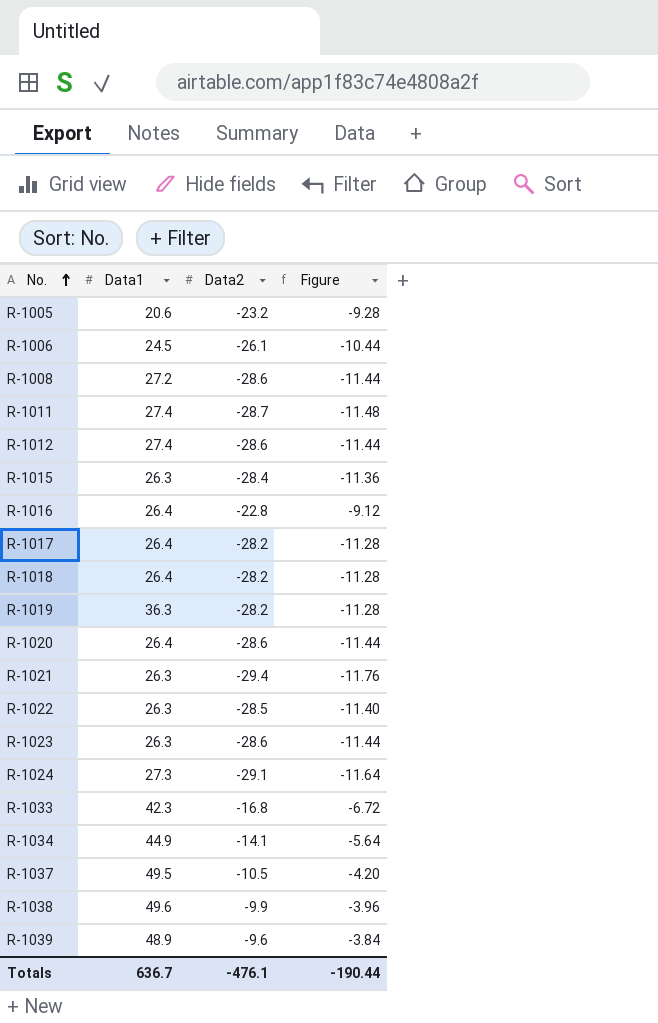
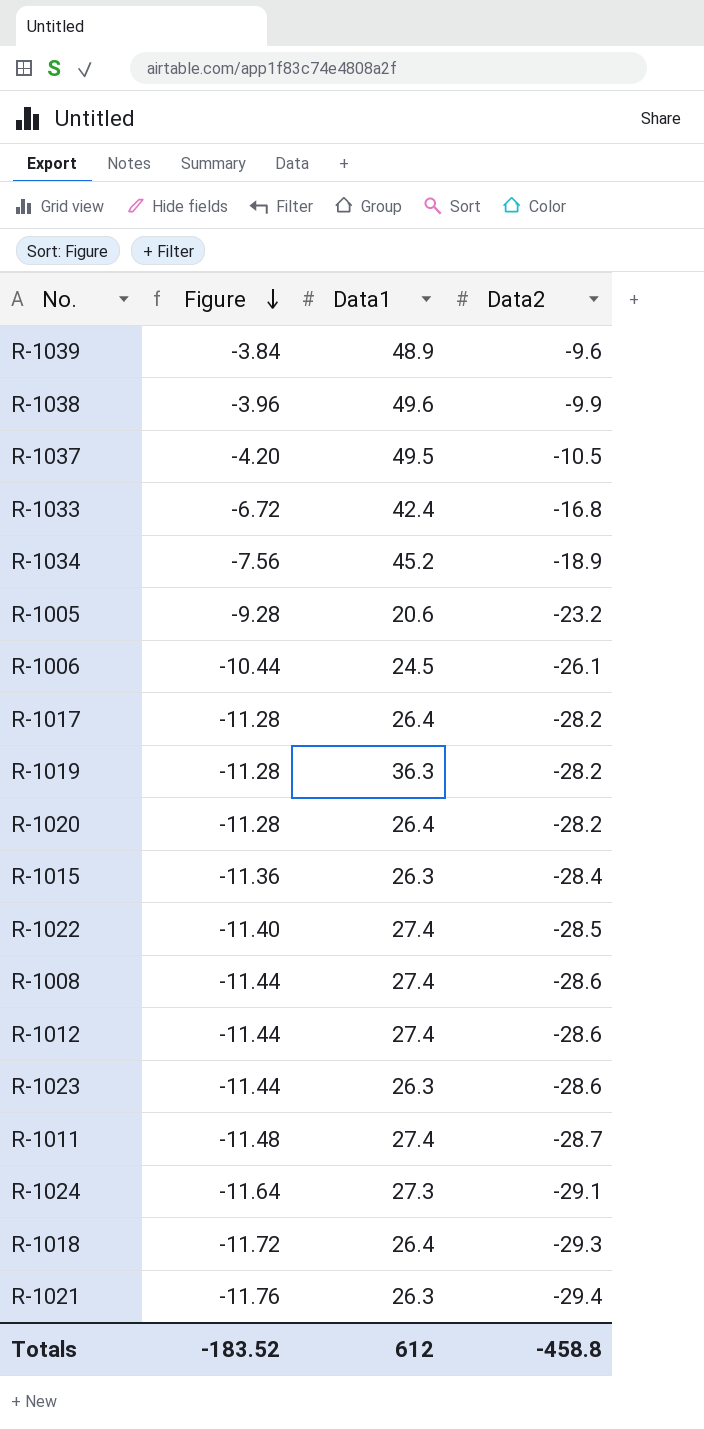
row order: No. ascending -> Figure descending
column Figure | position: 4 -> 2
row R-1016: 26.4 | -22.8 | -9.12 -> none
R-1033 | Data1: 42.3 -> 42.4
R-1034 | Figure: -5.64 -> -7.56
R-1034 | Data1: 44.9 -> 45.2
R-1034 | Data2: -14.1 -> -18.9
R-1020 | Figure: -11.44 -> -11.28
R-1020 | Data2: -28.6 -> -28.2
R-1022 | Data1: 26.3 -> 27.4
R-1008 | Data1: 27.2 -> 27.4
R-1018 | Figure: -11.28 -> -11.72
R-1018 | Data2: -28.2 -> -29.3
Totals | Figure: -190.44 -> -183.52
Totals | Data1: 636.7 -> 612
Totals | Data2: -476.1 -> -458.8

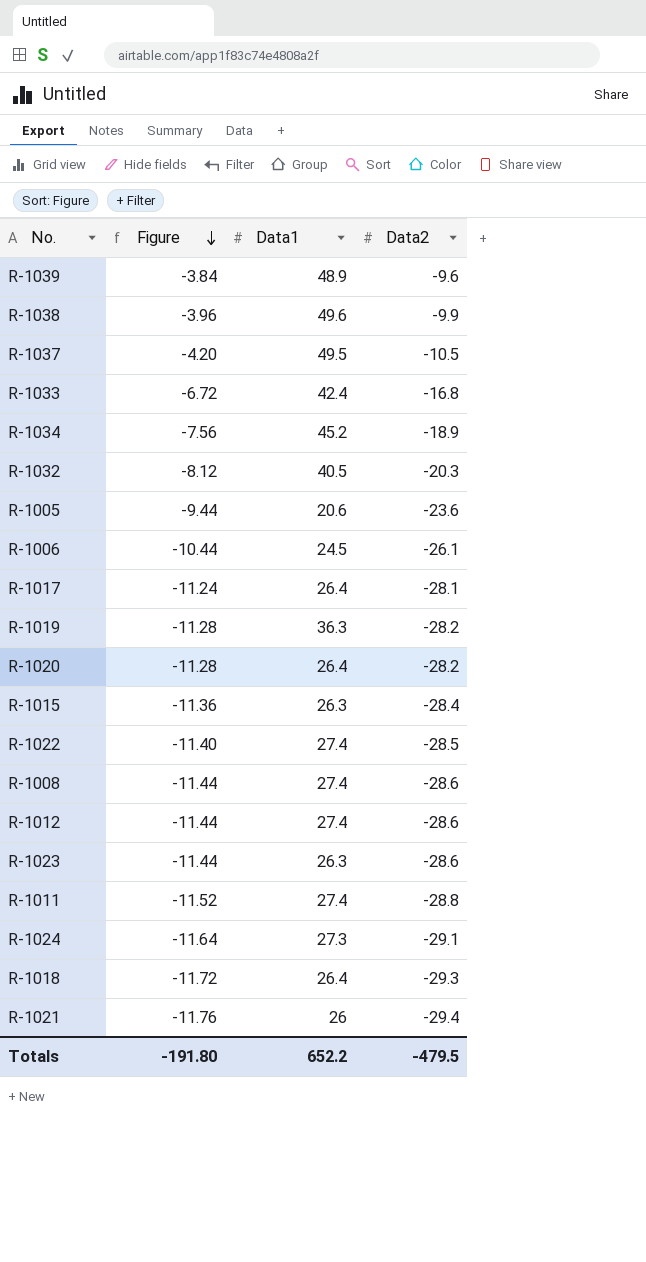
row R-1032: none -> -8.12 | 40.5 | -20.3
R-1005 | Figure: -9.28 -> -9.44
R-1005 | Data2: -23.2 -> -23.6
R-1017 | Figure: -11.28 -> -11.24
R-1017 | Data2: -28.2 -> -28.1
R-1011 | Figure: -11.48 -> -11.52
R-1011 | Data2: -28.7 -> -28.8
R-1021 | Data1: 26.3 -> 26
Totals | Figure: -183.52 -> -191.80
Totals | Data1: 612 -> 652.2
Totals | Data2: -458.8 -> -479.5

